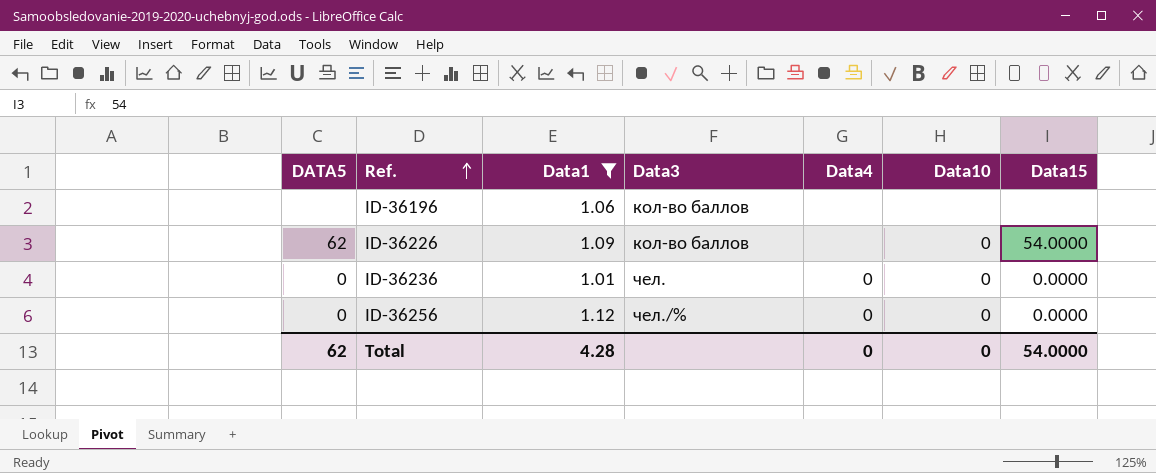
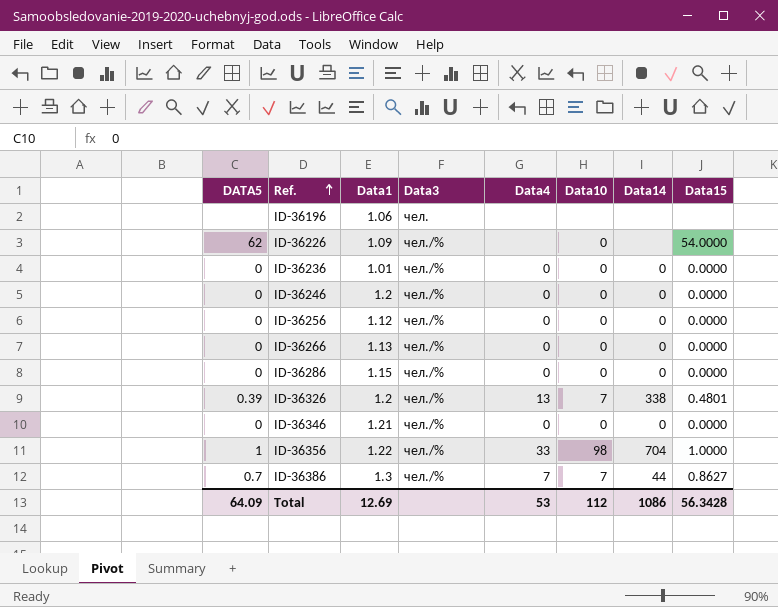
filter: Data1 <= 1.12 -> none
column Data14 | position: none -> 7
ID-36196 | Data3: кол-во баллов -> чел.
ID-36226 | Data3: кол-во баллов -> чел./%
ID-36236 | Data3: чел. -> чел./%
Total | DATA5: 62 -> 64.09
Total | Data1: 4.28 -> 12.69
Total | Data4: 0 -> 53
Total | Data10: 0 -> 112
Total | Data15: 54.0000 -> 56.3428

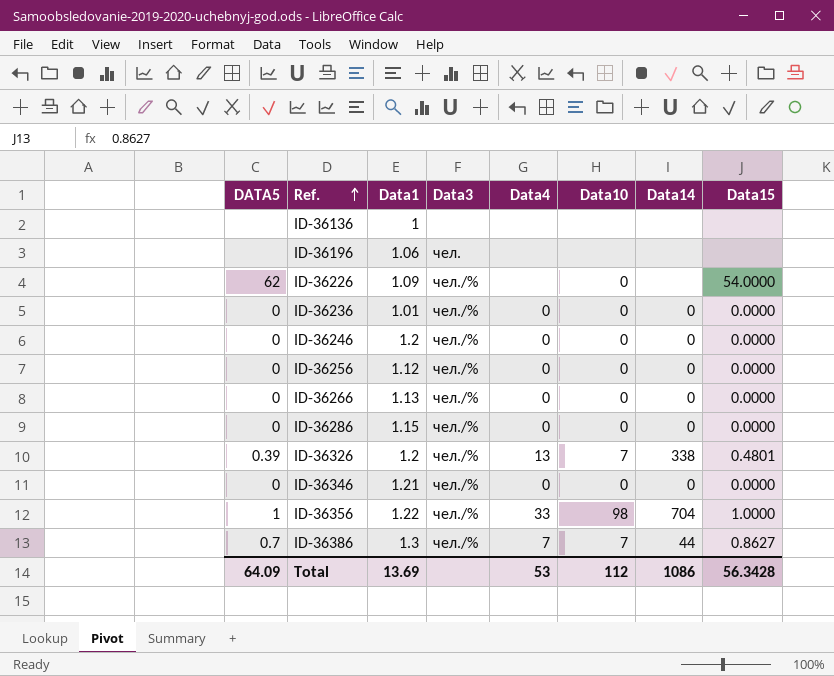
row ID-36136: none -> none | 1 | none | none | none | none | none
Total | Data1: 12.69 -> 13.69

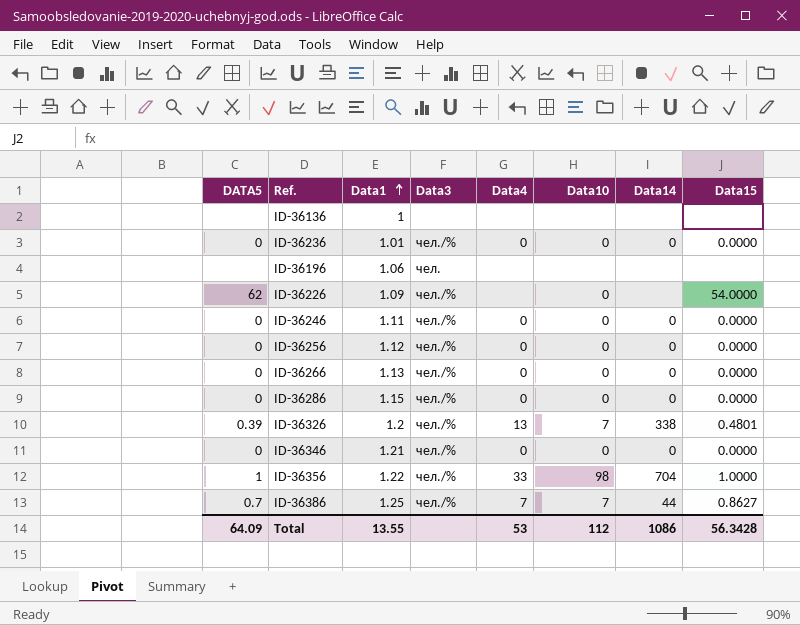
row order: Ref. ascending -> Data1 ascending
ID-36246 | Data1: 1.2 -> 1.11
ID-36386 | Data1: 1.3 -> 1.25
Total | Data1: 13.69 -> 13.55

